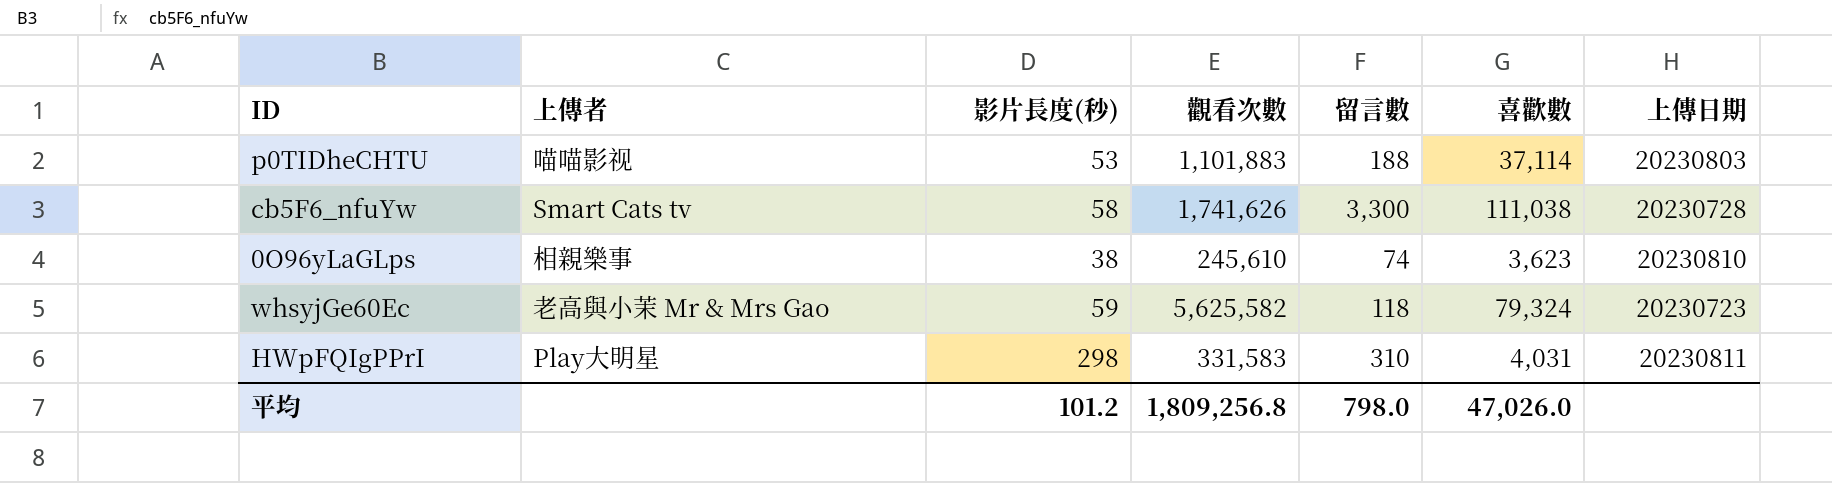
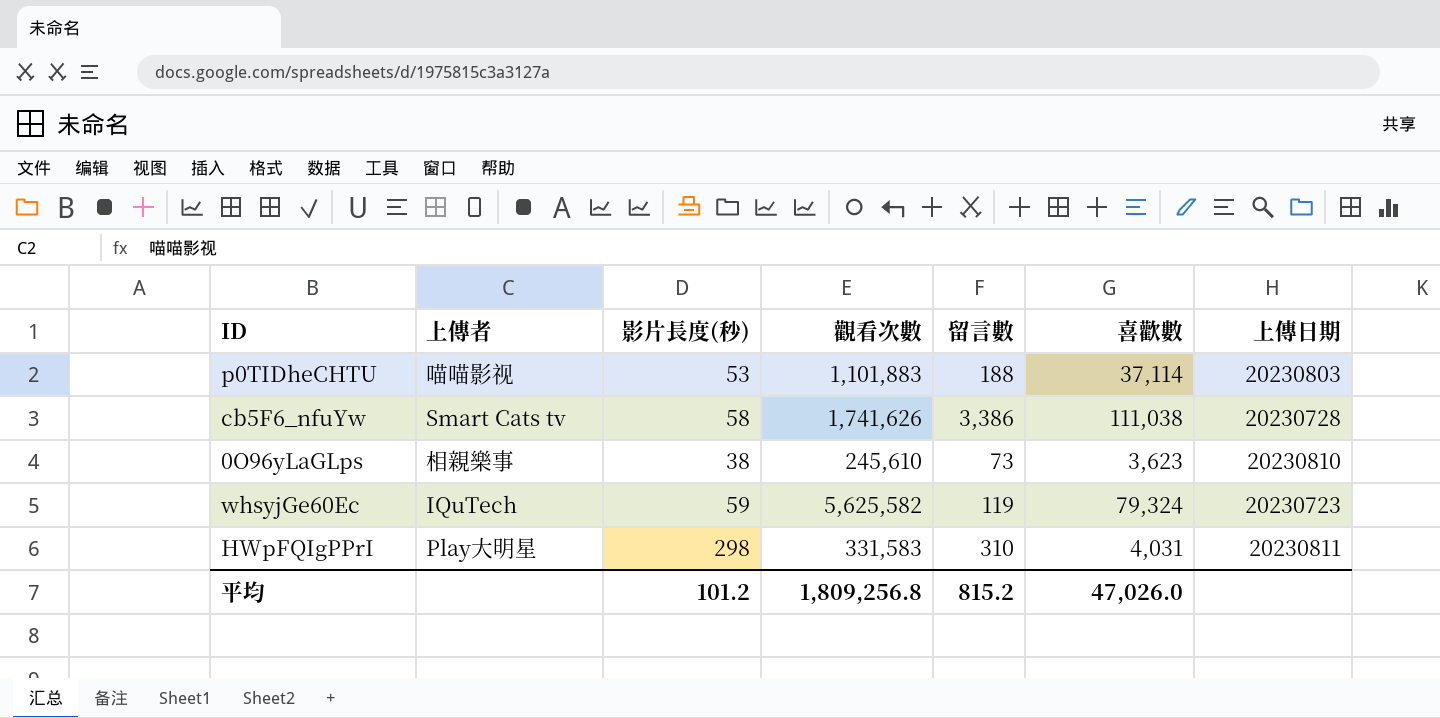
cb5F6_nfuYw | 留言數: 3,300 -> 3,386
0O96yLaGLps | 留言數: 74 -> 73
whsyjGe60Ec | 上傳者: 老高與小茉 Mr & Mrs Gao -> IQuTech
whsyjGe60Ec | 留言數: 118 -> 119
平均 | 留言數: 798.0 -> 815.2

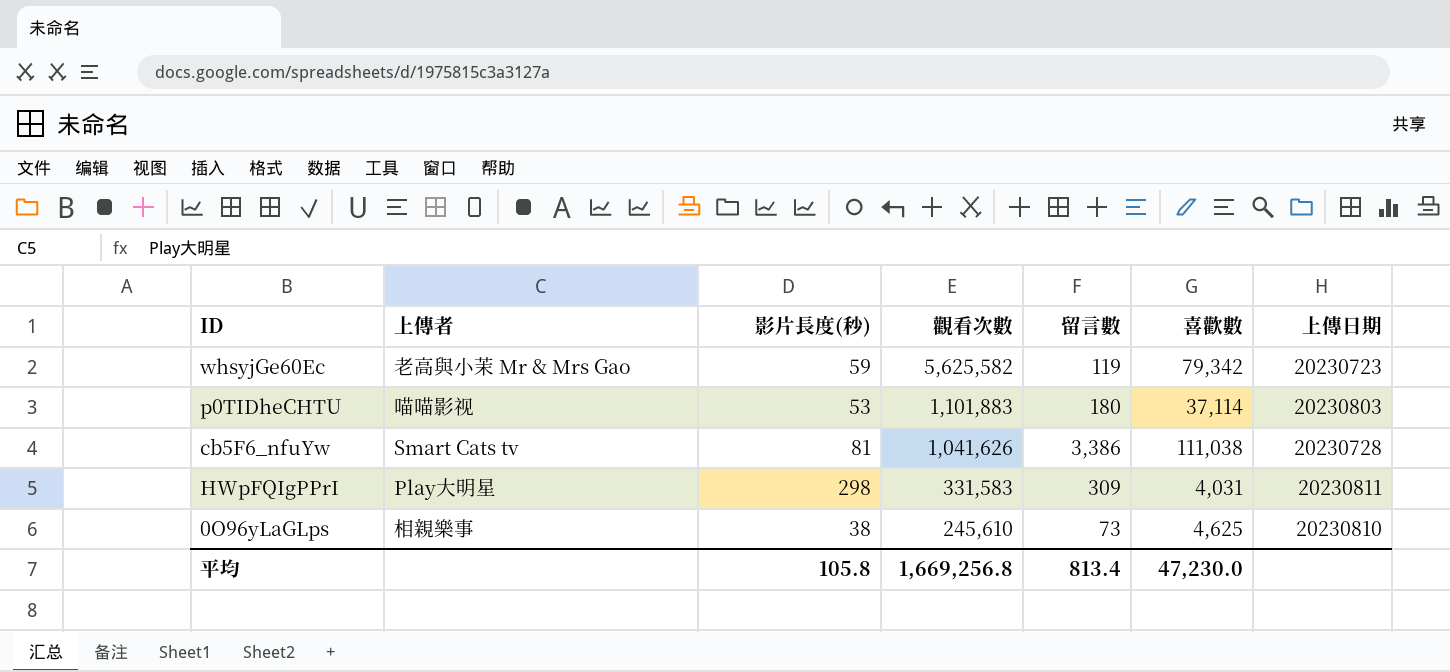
row order: none -> 觀看次數 descending
whsyjGe60Ec | 上傳者: IQuTech -> 老高與小茉 Mr & Mrs Gao
whsyjGe60Ec | 喜歡數: 79,324 -> 79,342
p0TIDheCHTU | 留言數: 188 -> 180
cb5F6_nfuYw | 影片長度(秒): 58 -> 81
cb5F6_nfuYw | 觀看次數: 1,741,626 -> 1,041,626
HWpFQIgPPrI | 留言數: 310 -> 309
0O96yLaGLps | 喜歡數: 3,623 -> 4,625
平均 | 影片長度(秒): 101.2 -> 105.8
平均 | 觀看次數: 1,809,256.8 -> 1,669,256.8
平均 | 留言數: 815.2 -> 813.4
平均 | 喜歡數: 47,026.0 -> 47,230.0

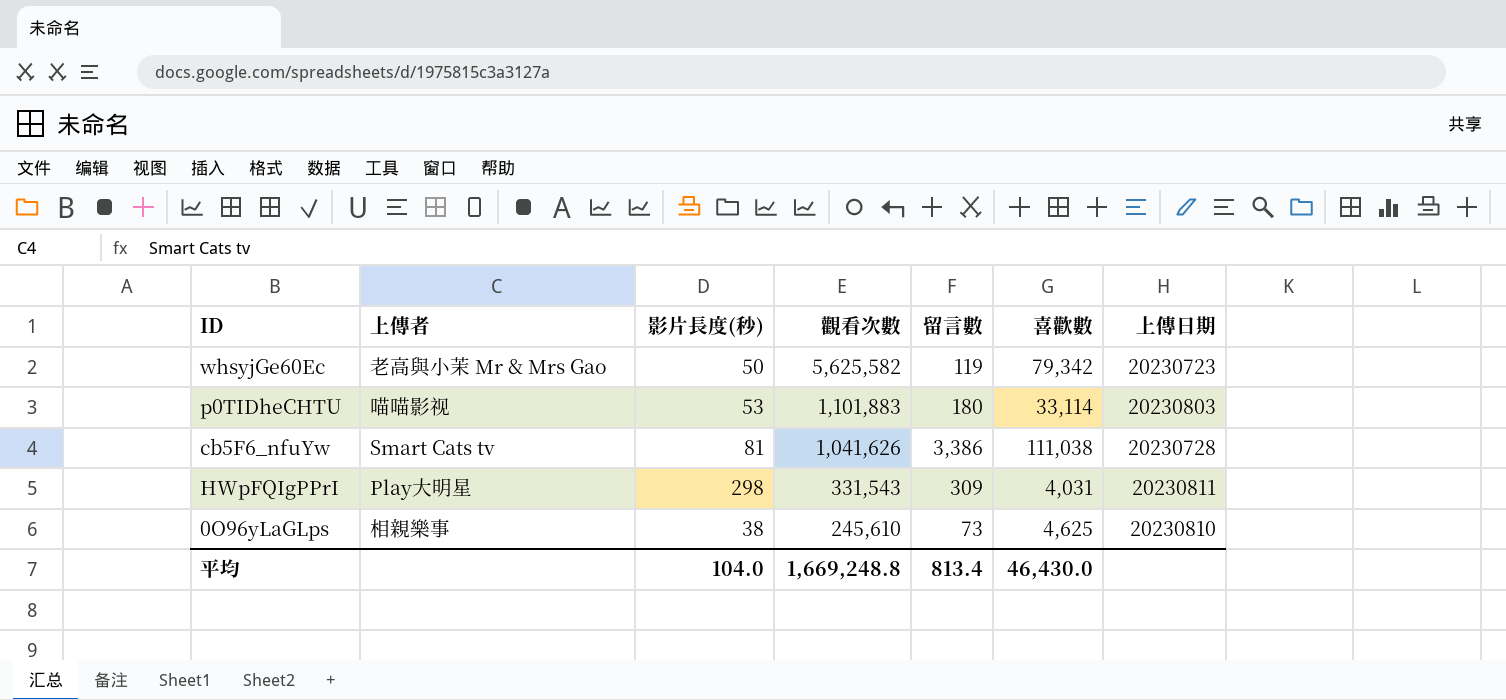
whsyjGe60Ec | 影片長度(秒): 59 -> 50
p0TIDheCHTU | 喜歡數: 37,114 -> 33,114
HWpFQIgPPrI | 觀看次數: 331,583 -> 331,543
平均 | 影片長度(秒): 105.8 -> 104.0
平均 | 觀看次數: 1,669,256.8 -> 1,669,248.8
平均 | 喜歡數: 47,230.0 -> 46,430.0

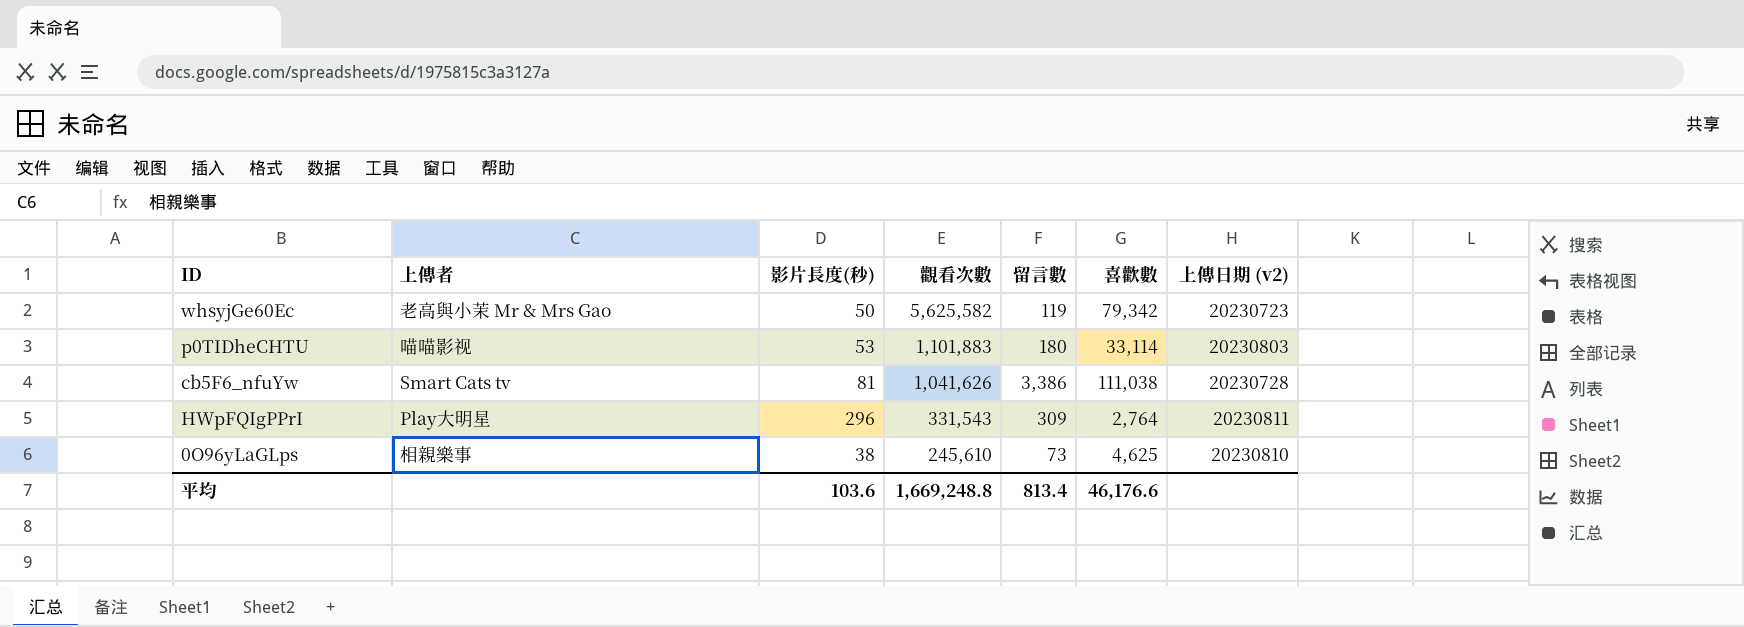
column name: 上傳日期 -> 上傳日期 (v2)
HWpFQIgPPrI | 影片長度(秒): 298 -> 296
HWpFQIgPPrI | 喜歡數: 4,031 -> 2,764
平均 | 影片長度(秒): 104.0 -> 103.6
平均 | 喜歡數: 46,430.0 -> 46,176.6

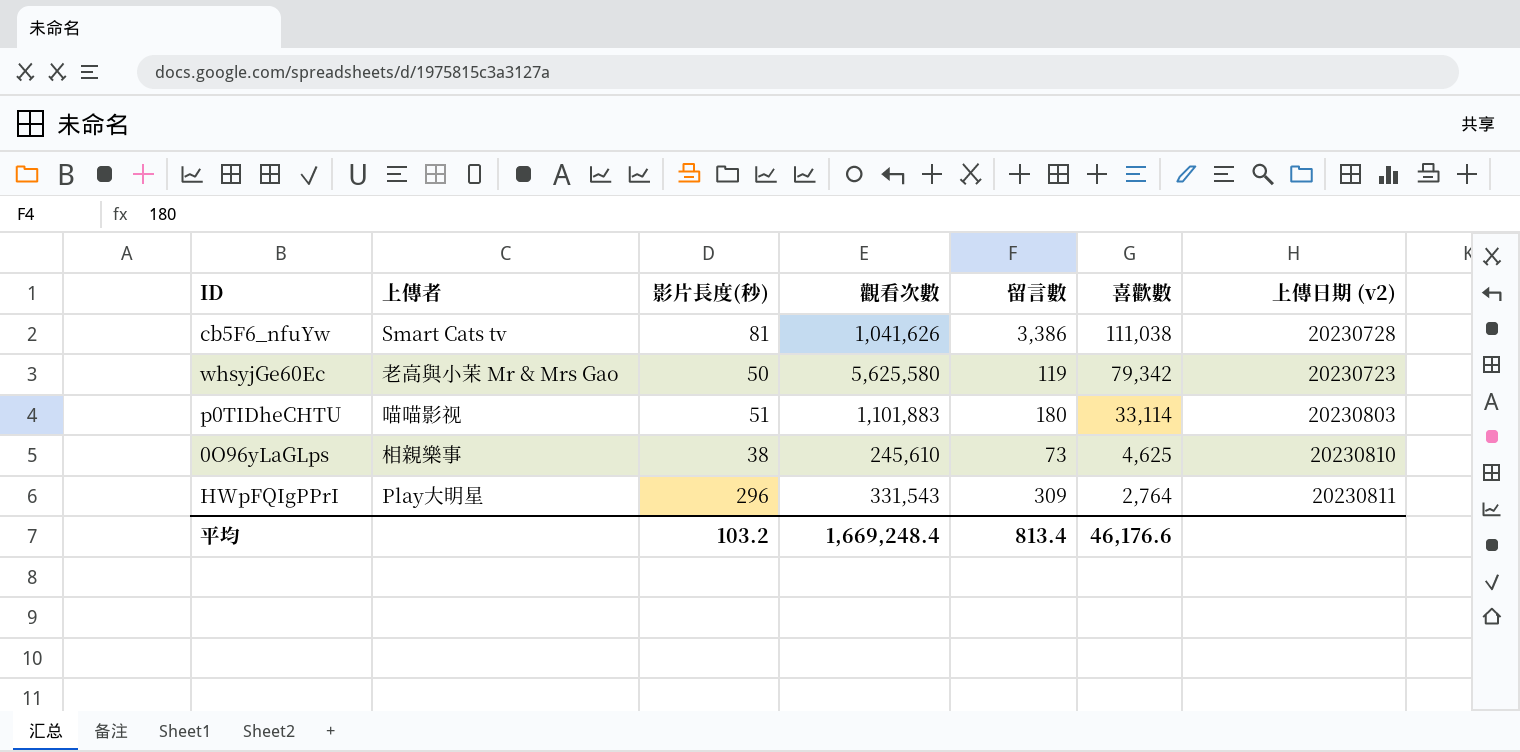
row order: 觀看次數 descending -> 喜歡數 descending
whsyjGe60Ec | 觀看次數: 5,625,582 -> 5,625,580
p0TIDheCHTU | 影片長度(秒): 53 -> 51
平均 | 影片長度(秒): 103.6 -> 103.2
平均 | 觀看次數: 1,669,248.8 -> 1,669,248.4

